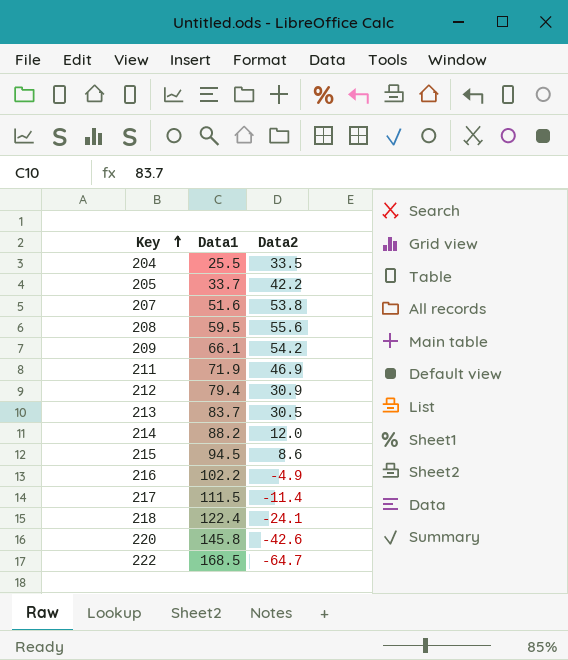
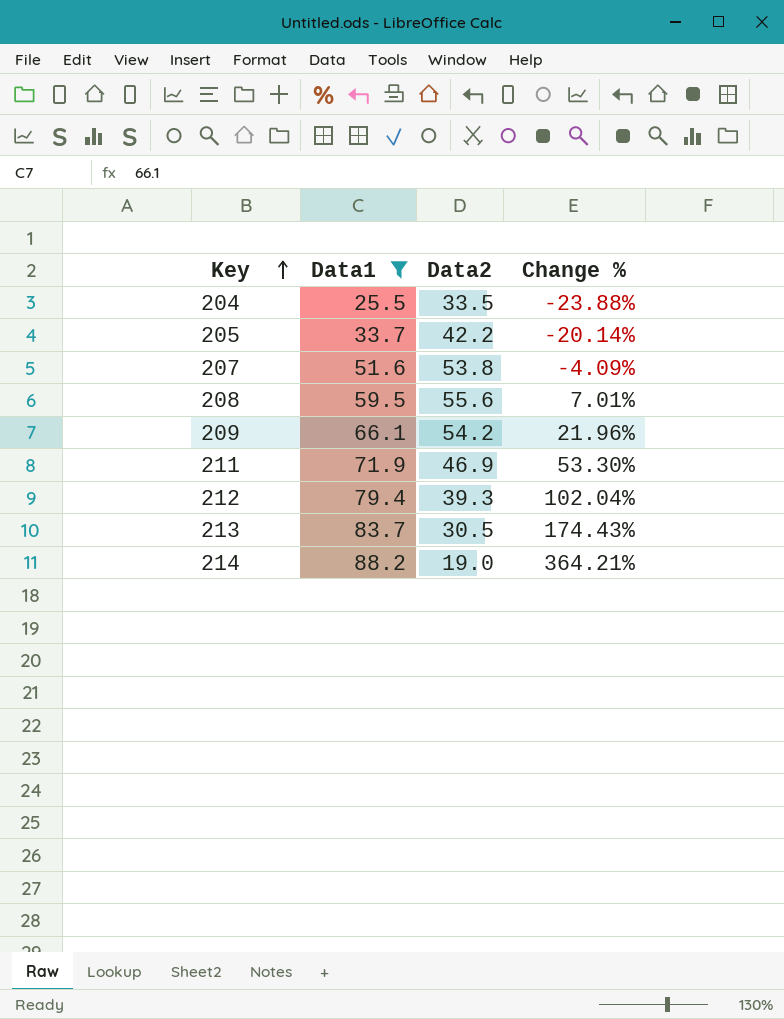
filter: none -> Data1 <= 88.2
column Change % | formula: none -> ([Data1] - [Data2]) / [Data2]
212 | Data2: 30.9 -> 39.3
214 | Data2: 12.0 -> 19.0

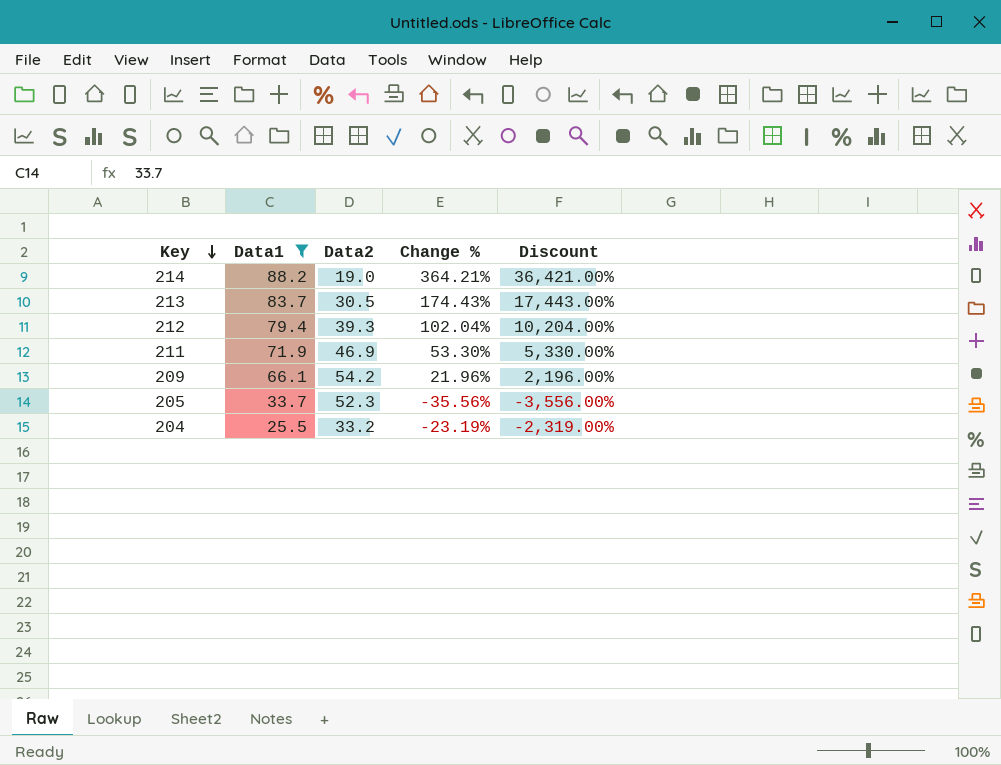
row order: Key ascending -> Key descending
column Discount | formula: none -> [Change %] * 100
row 207: 51.6 | 53.8 | -4.09% -> none
row 208: 59.5 | 55.6 | 7.01% -> none
205 | Data2: 42.2 -> 52.3
205 | Change %: -20.14% -> -35.56%
204 | Data2: 33.5 -> 33.2
204 | Change %: -23.88% -> -23.19%

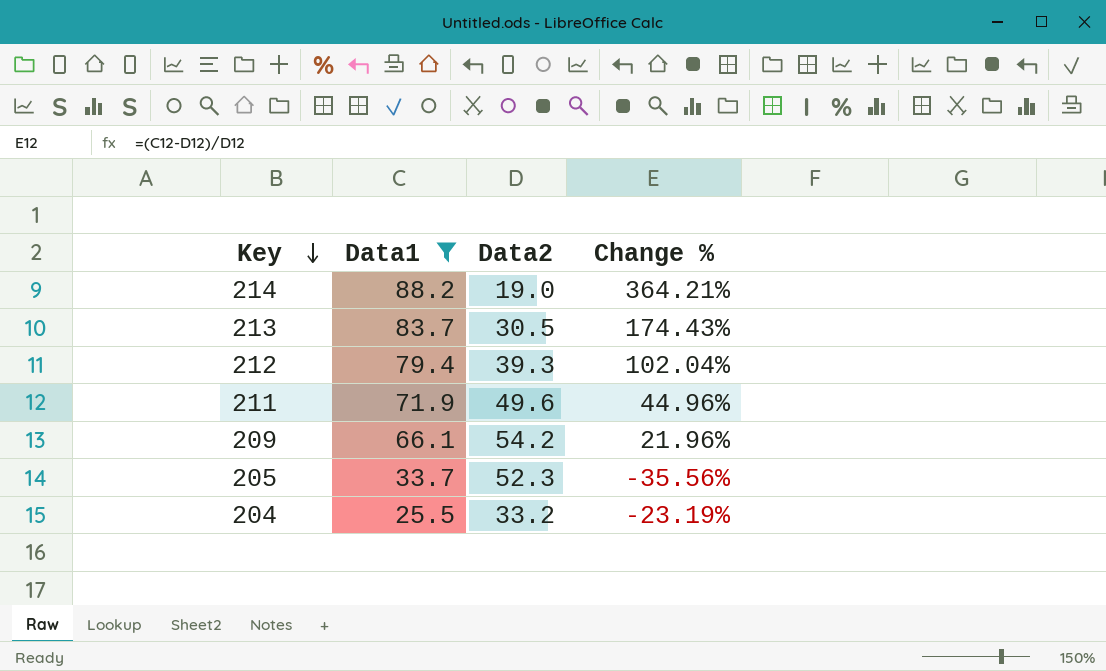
column Discount | formula: [Change %] * 100 -> none
211 | Data2: 46.9 -> 49.6
211 | Change %: 53.30% -> 44.96%

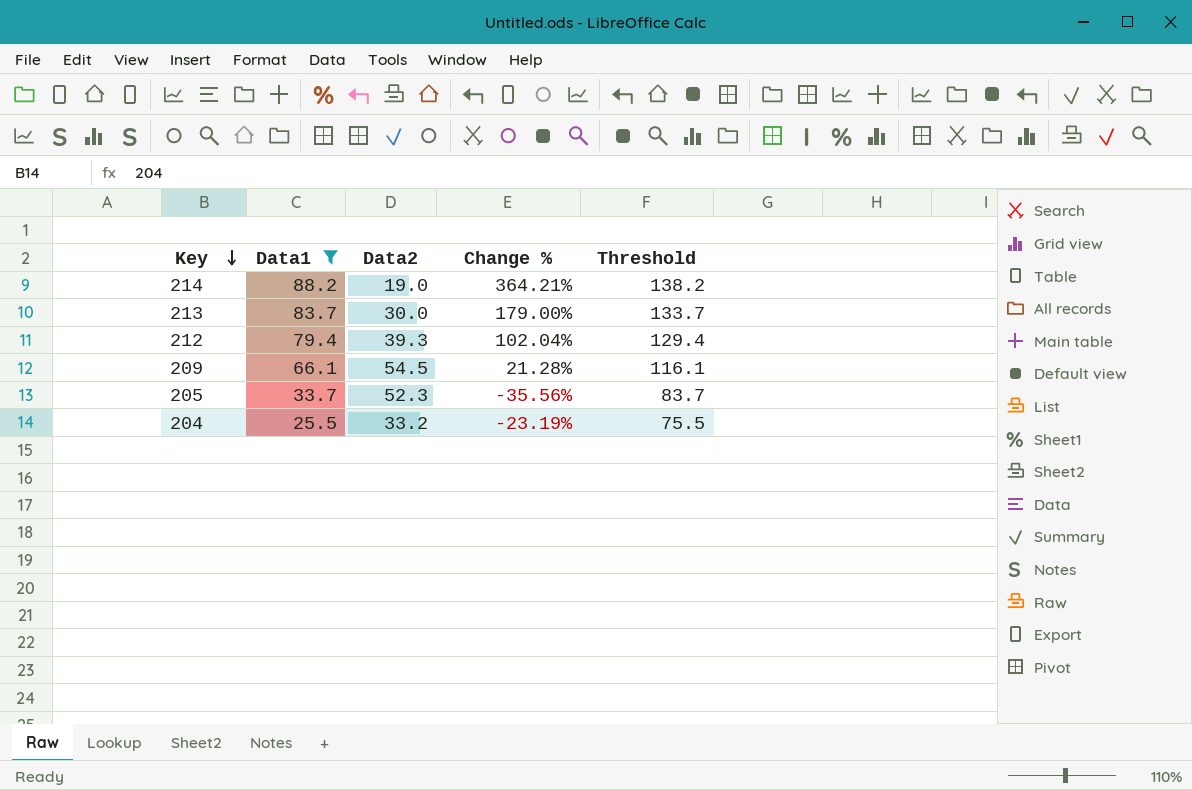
column Threshold | formula: none -> [Data1] + 50
row 211: 71.9 | 49.6 | 44.96% -> none
213 | Data2: 30.5 -> 30.0
213 | Change %: 174.43% -> 179.00%
209 | Data2: 54.2 -> 54.5
209 | Change %: 21.96% -> 21.28%

